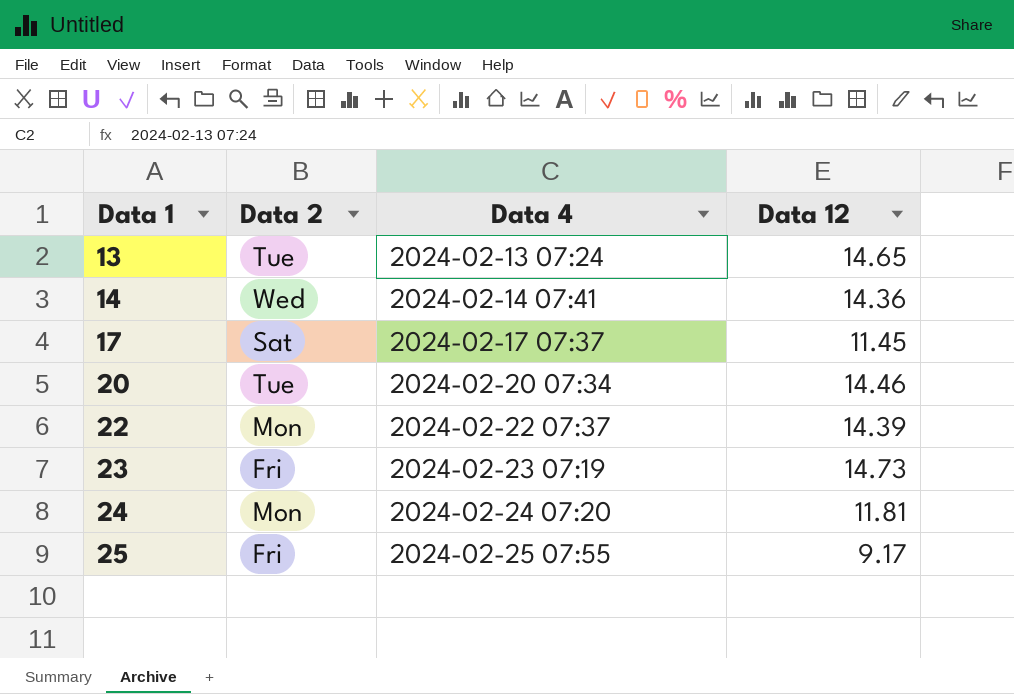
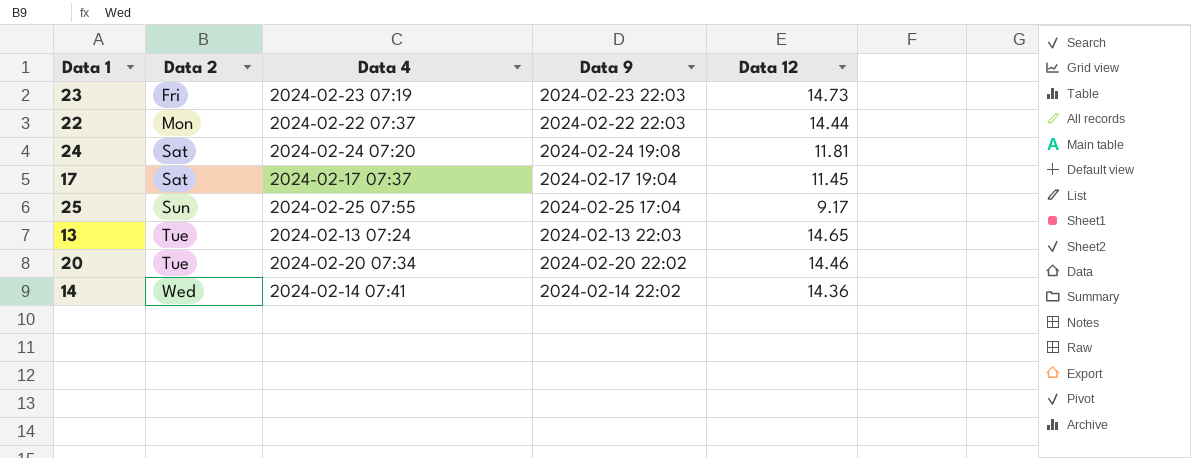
row order: Data 1 ascending -> Data 2 ascending
column Data 9 | position: none -> 4
22 | Data 12: 14.39 -> 14.44
24 | Data 2: Mon -> Sat
25 | Data 2: Fri -> Sun

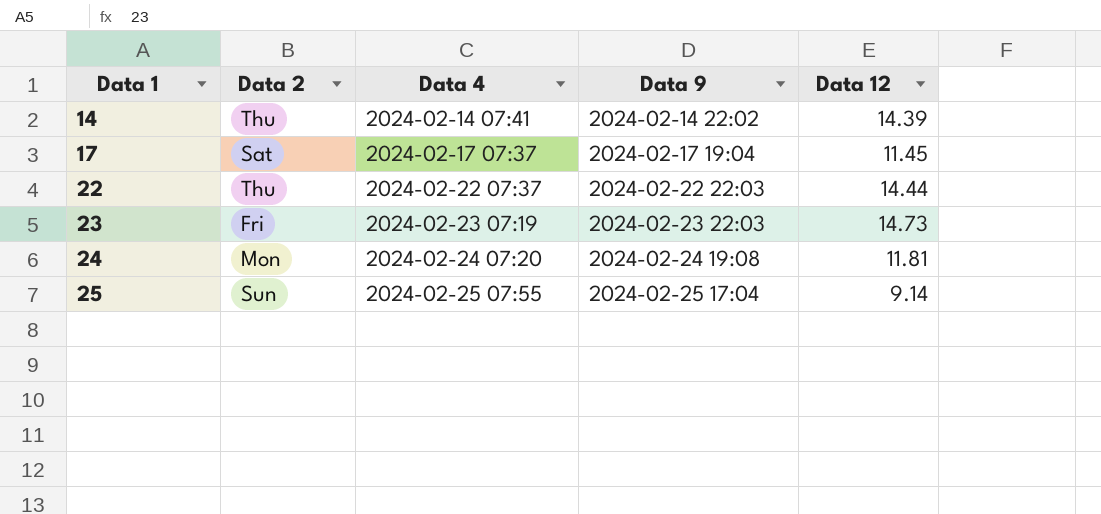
row order: Data 2 ascending -> Data 1 ascending
row 13: Tue | 2024-02-13 07:24 | 2024-02-13 22:03 | 14.65 -> none
row 20: Tue | 2024-02-20 07:34 | 2024-02-20 22:02 | 14.46 -> none
14 | Data 2: Wed -> Thu
14 | Data 12: 14.36 -> 14.39
22 | Data 2: Mon -> Thu
24 | Data 2: Sat -> Mon
25 | Data 12: 9.17 -> 9.14

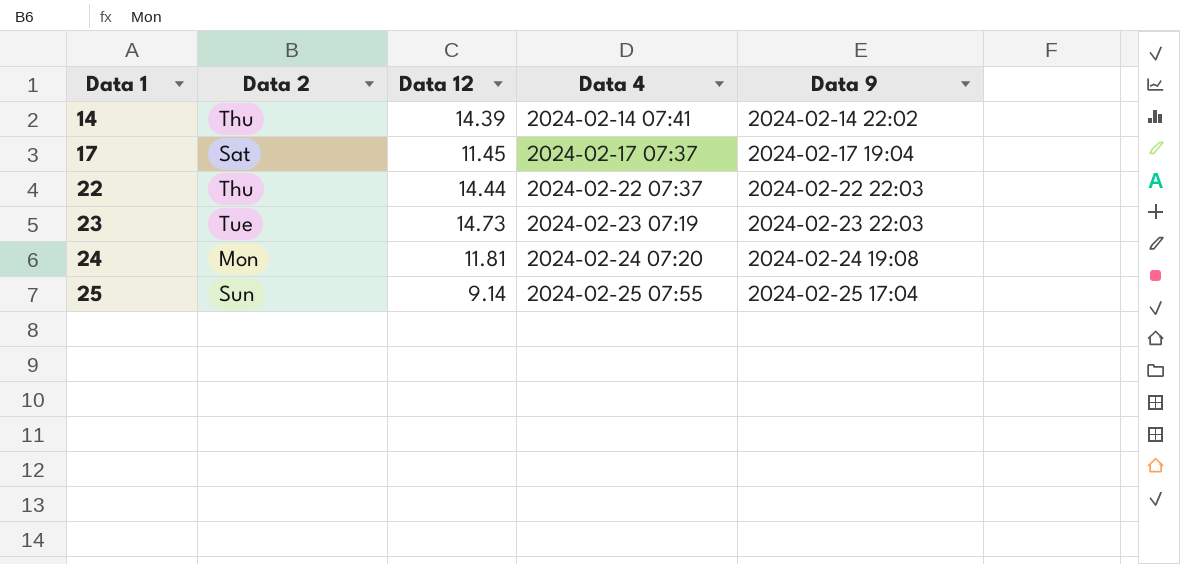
column Data 12 | position: 5 -> 3
23 | Data 2: Fri -> Tue

